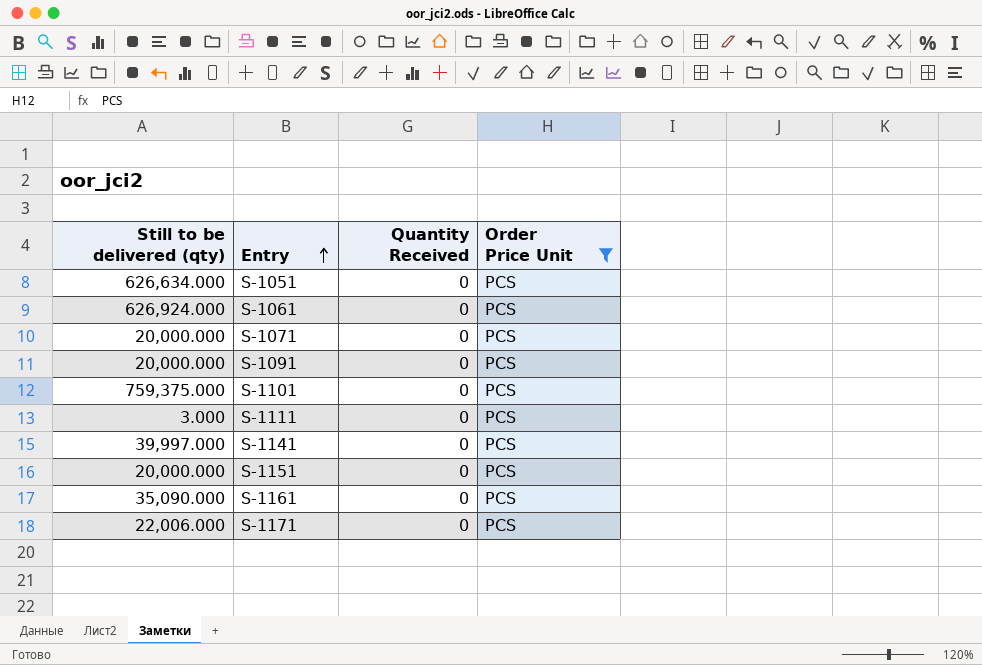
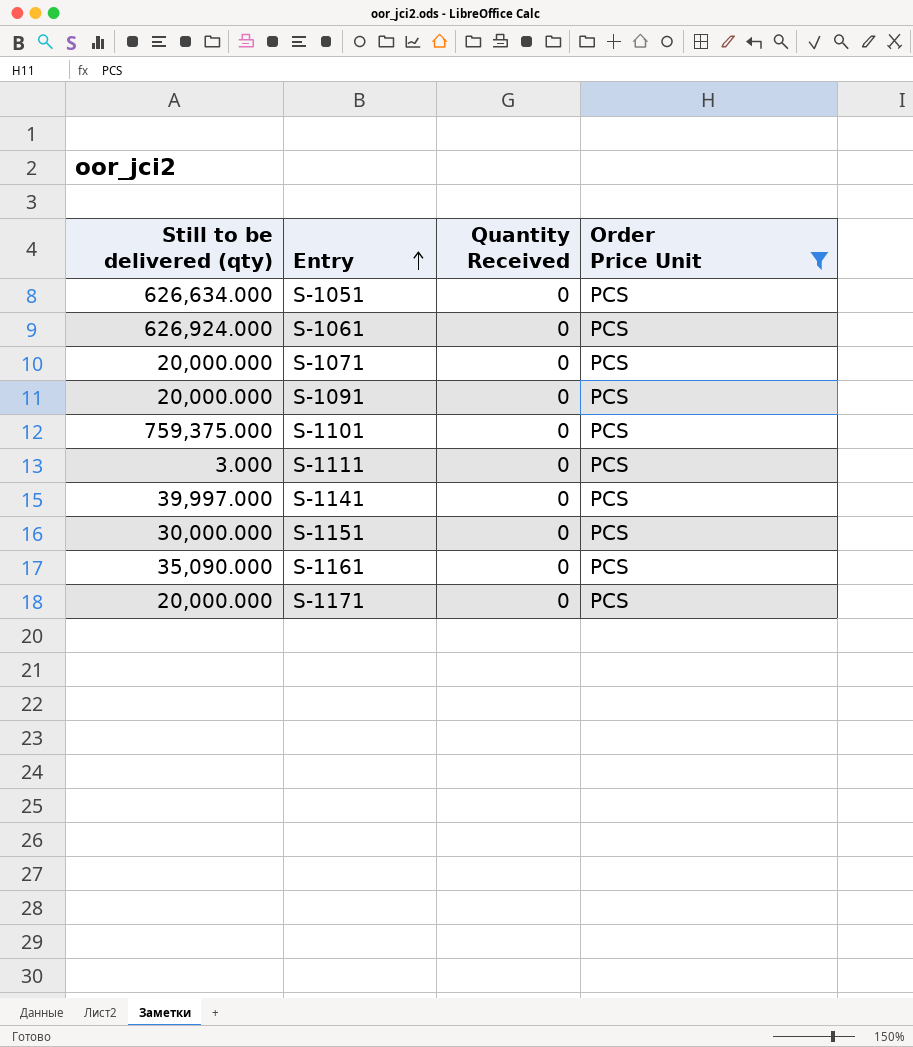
S-1151 | Still to be delivered (qty): 20,000.000 -> 30,000.000
S-1171 | Still to be delivered (qty): 22,006.000 -> 20,000.000

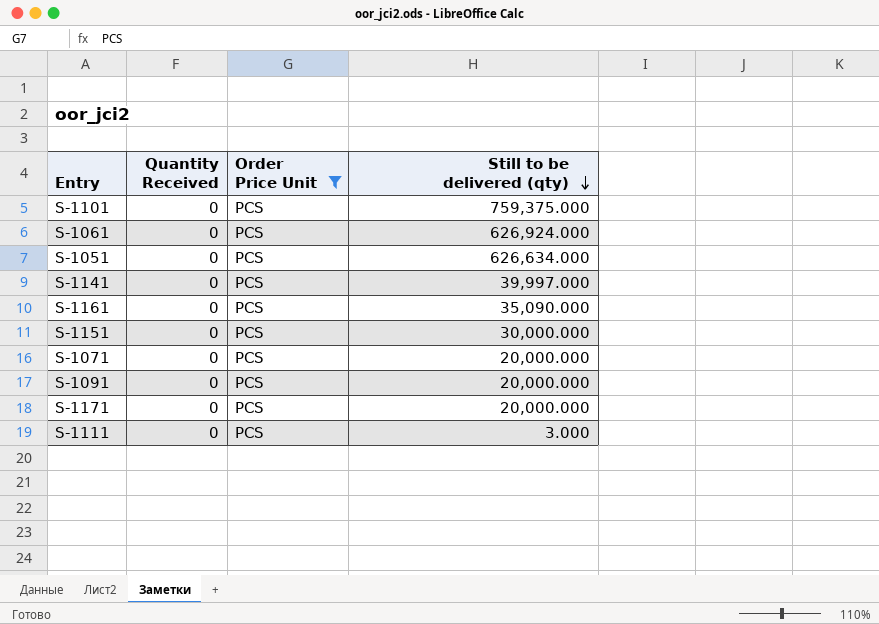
row order: Entry ascending -> Still to be delivered (qty) descending
column Still to be delivered (qty) | position: 1 -> 4

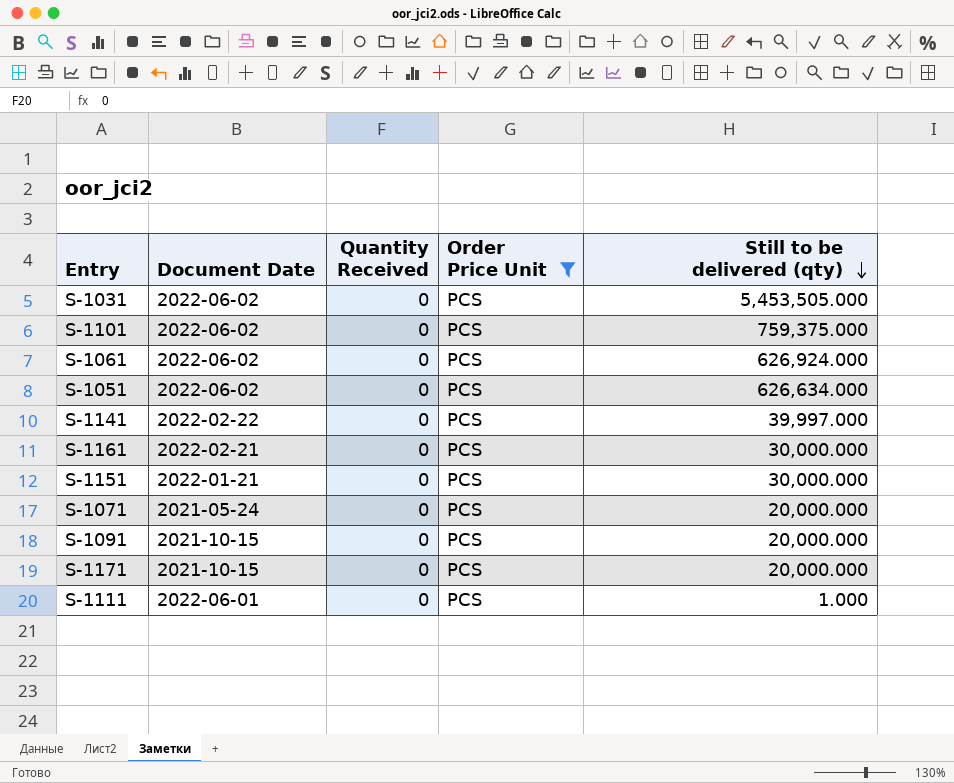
column Document Date | position: none -> 2
row S-1031: none -> 2022-06-02 | 0 | PCS | 5,453,505.000
S-1161 | Still to be delivered (qty): 35,090.000 -> 30,000.000
S-1111 | Still to be delivered (qty): 3.000 -> 1.000

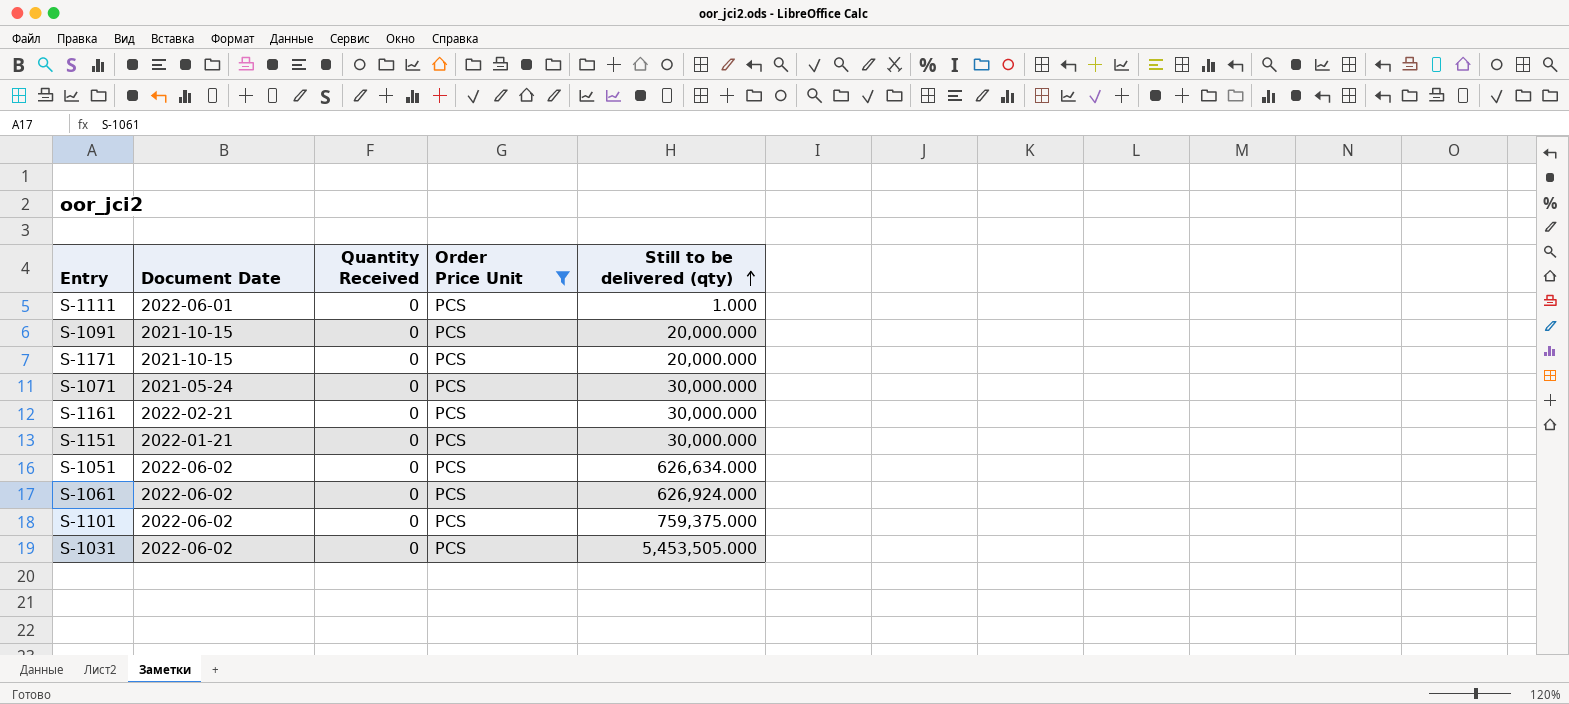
row order: Still to be delivered (qty) descending -> Still to be delivered (qty) ascending
row S-1141: 2022-02-22 | 0 | PCS | 39,997.000 -> none
S-1071 | Still to be delivered (qty): 20,000.000 -> 30,000.000

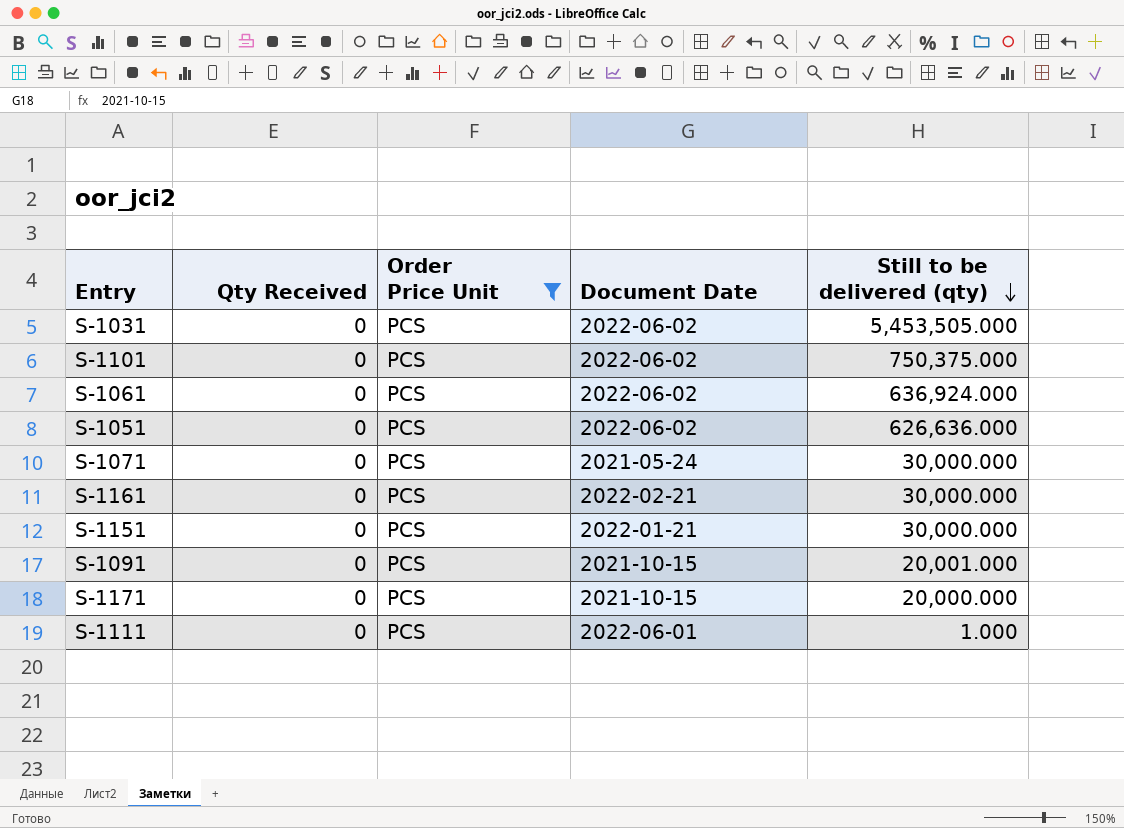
row order: Still to be delivered (qty) ascending -> Still to be delivered (qty) descending
column name: Quantity Received -> Qty Received
column Document Date | position: 2 -> 4
S-1101 | Still to be delivered (qty): 759,375.000 -> 750,375.000
S-1061 | Still to be delivered (qty): 626,924.000 -> 636,924.000
S-1051 | Still to be delivered (qty): 626,634.000 -> 626,636.000
S-1091 | Still to be delivered (qty): 20,000.000 -> 20,001.000

